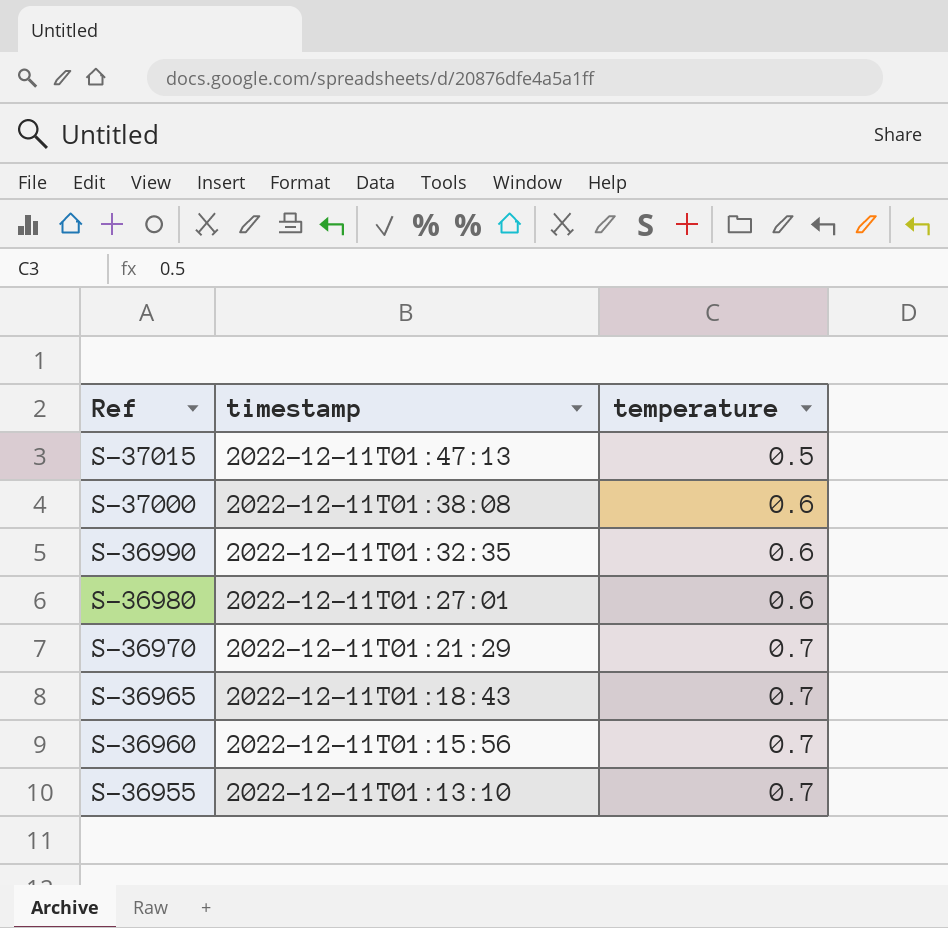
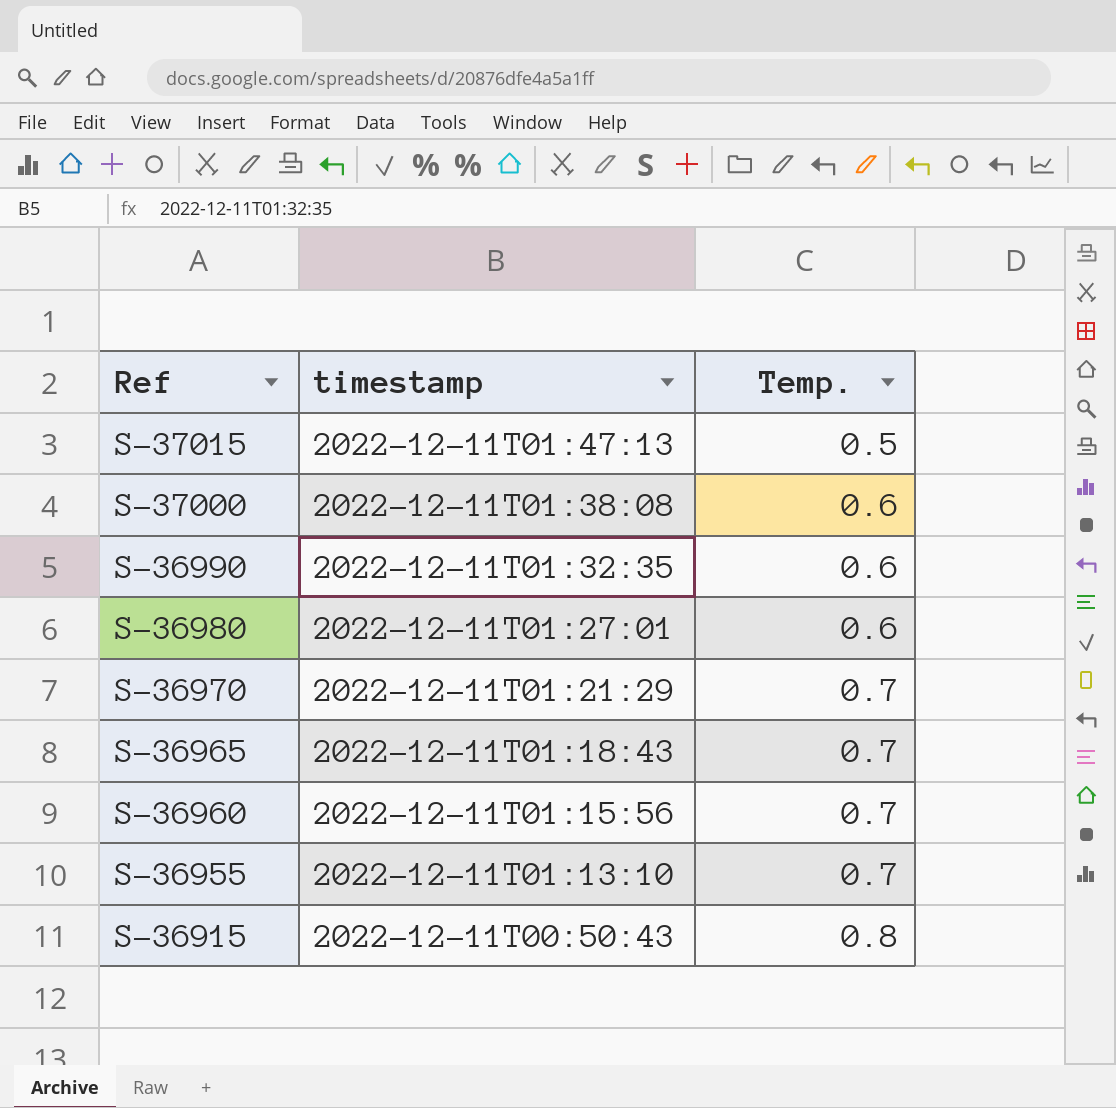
column name: temperature -> Temp.
row S-36915: none -> 2022-12-11T00:50:43 | 0.8

